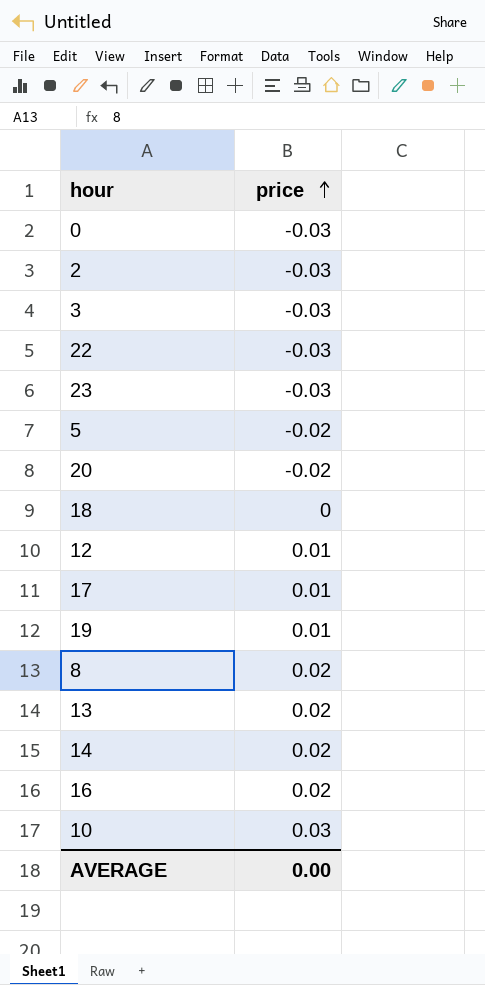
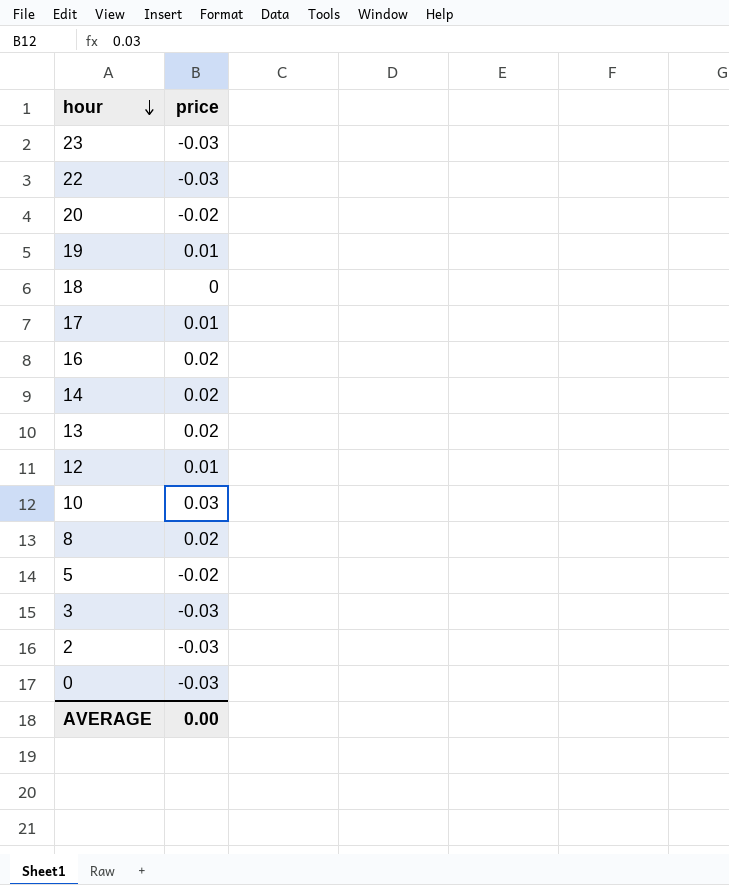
row order: price ascending -> hour descending

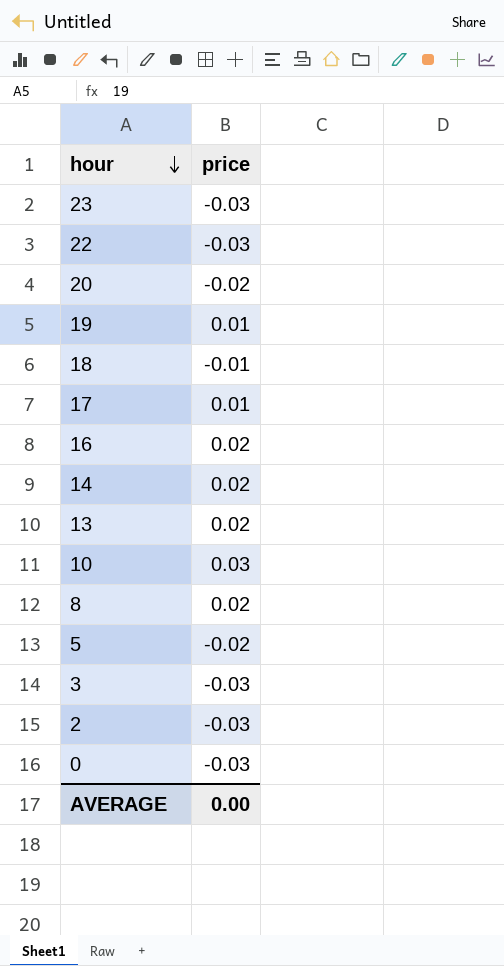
row 12: 0.01 -> none
18 | price: 0 -> -0.01

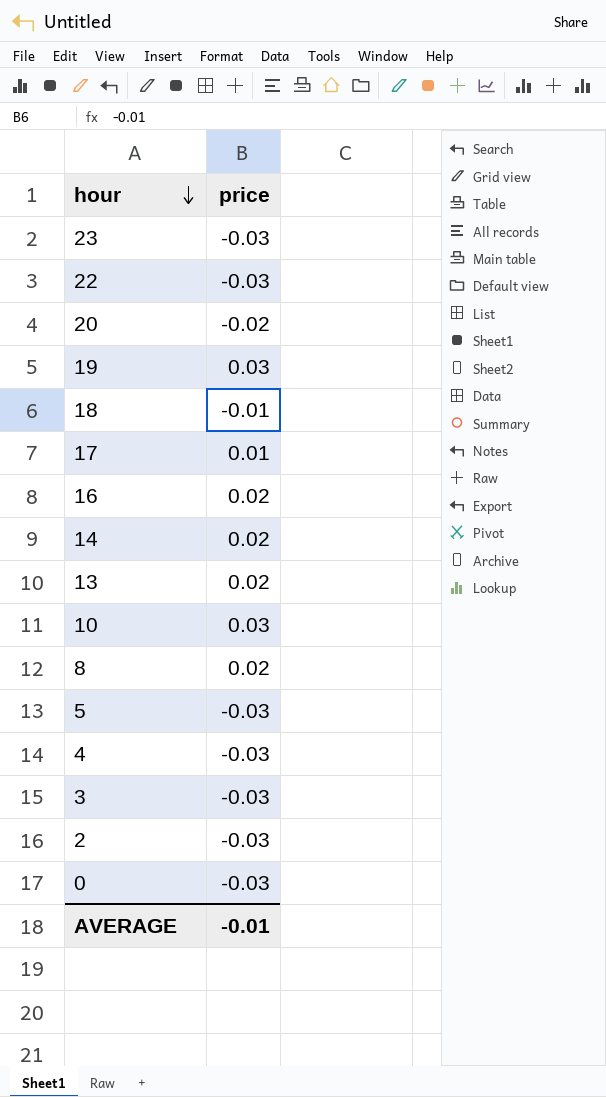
19 | price: 0.01 -> 0.03
5 | price: -0.02 -> -0.03
row 4: none -> -0.03
AVERAGE | price: 0.00 -> -0.01

